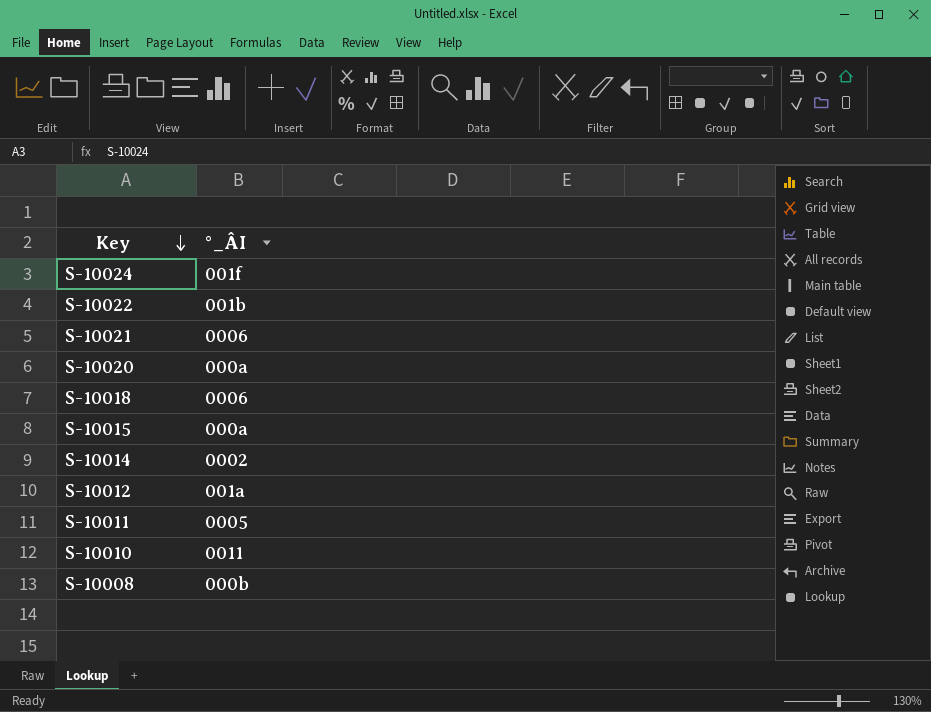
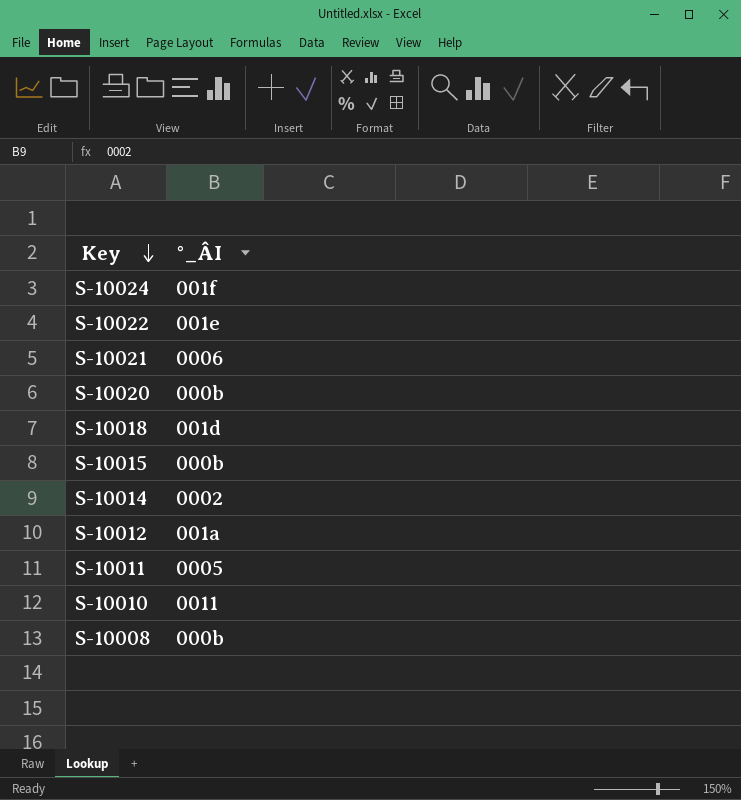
S-10022 | °_ÂI: 001b -> 001e
S-10020 | °_ÂI: 000a -> 000b
S-10018 | °_ÂI: 0006 -> 001d
S-10015 | °_ÂI: 000a -> 000b

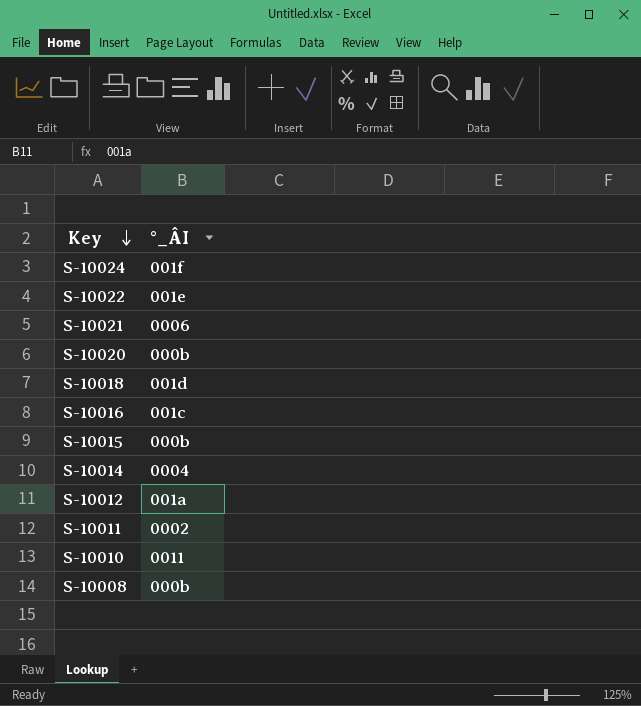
row S-10016: none -> 001c
S-10014 | °_ÂI: 0002 -> 0004
S-10011 | °_ÂI: 0005 -> 0002

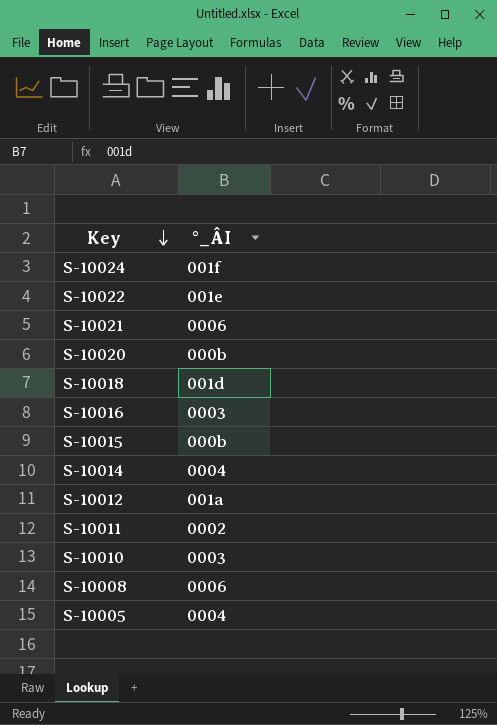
S-10016 | °_ÂI: 001c -> 0003
S-10010 | °_ÂI: 0011 -> 0003
S-10008 | °_ÂI: 000b -> 0006
row S-10005: none -> 0004

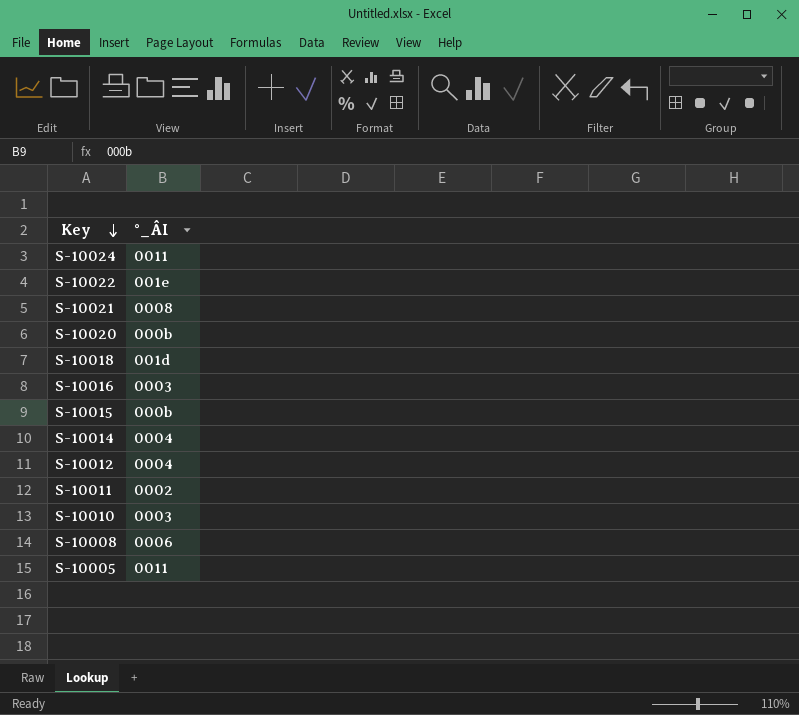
S-10024 | °_ÂI: 001f -> 0011
S-10021 | °_ÂI: 0006 -> 0008
S-10012 | °_ÂI: 001a -> 0004
S-10005 | °_ÂI: 0004 -> 0011

